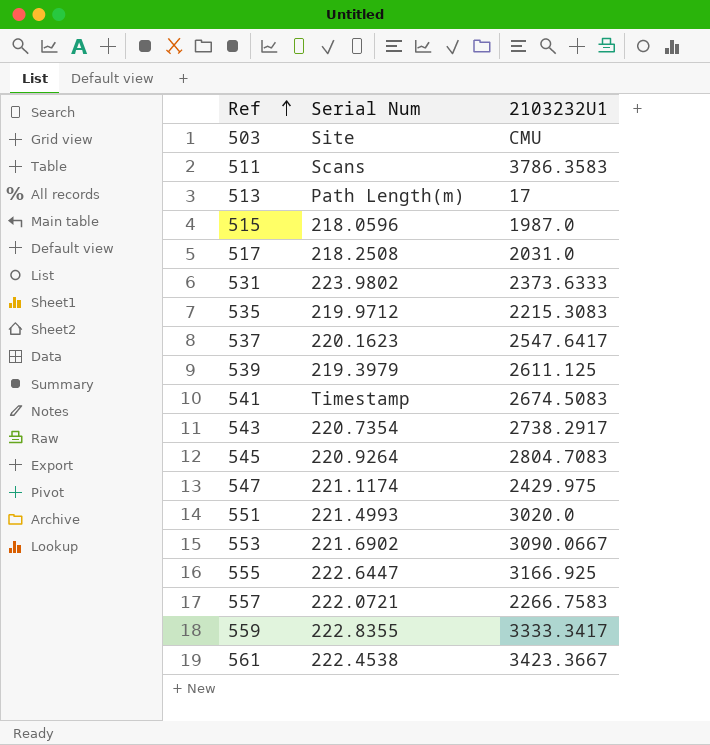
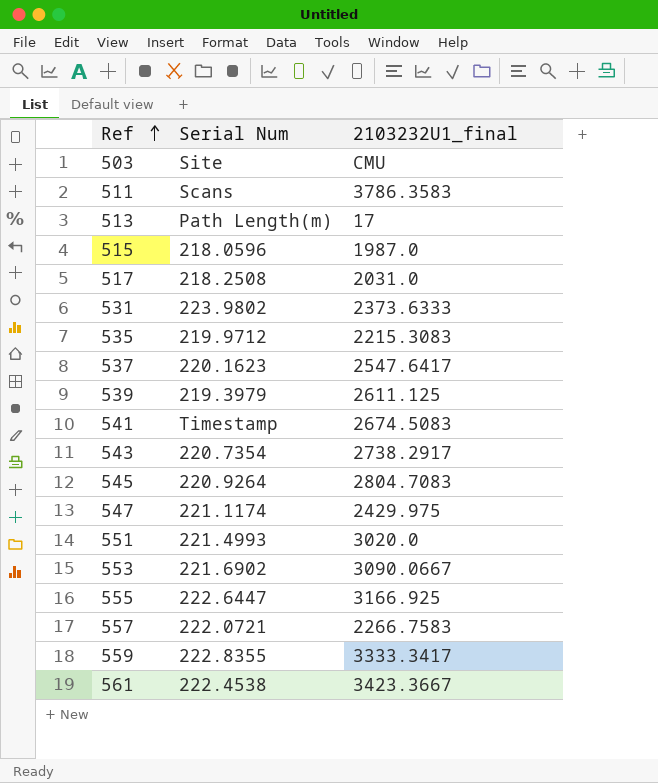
column name: 2103232U1 -> 2103232U1_final

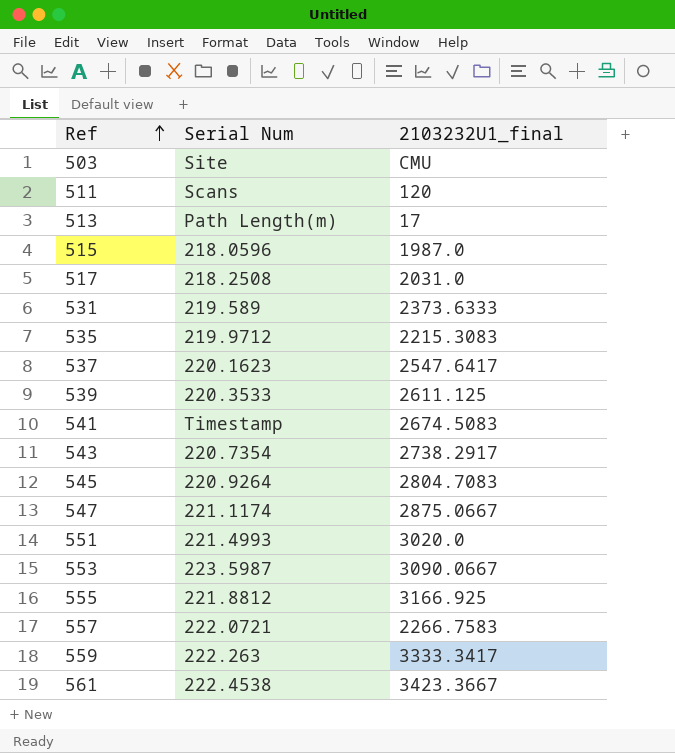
511 | 2103232U1_final: 3786.3583 -> 120
531 | Serial Num: 223.9802 -> 219.589
539 | Serial Num: 219.3979 -> 220.3533
547 | 2103232U1_final: 2429.975 -> 2875.0667
553 | Serial Num: 221.6902 -> 223.5987
555 | Serial Num: 222.6447 -> 221.8812
559 | Serial Num: 222.8355 -> 222.263

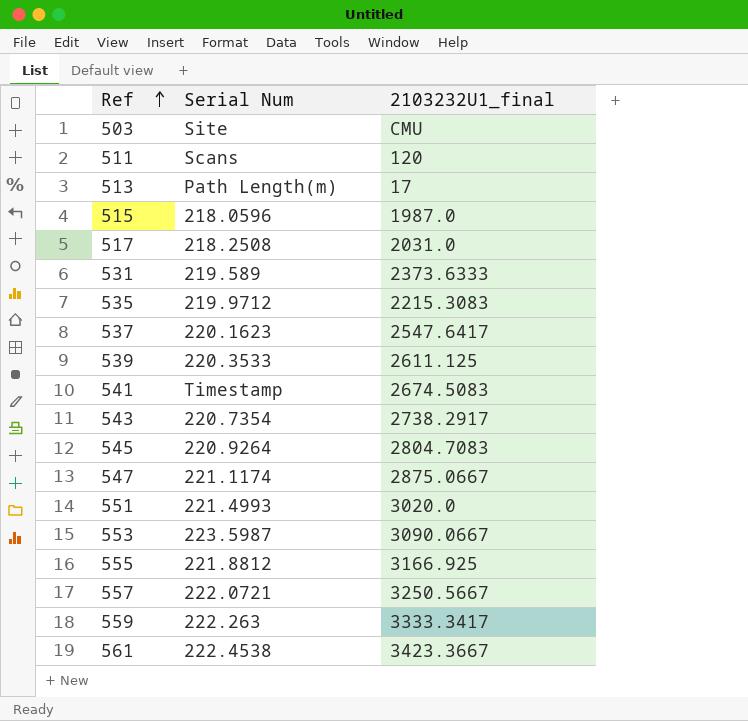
557 | 2103232U1_final: 2266.7583 -> 3250.5667

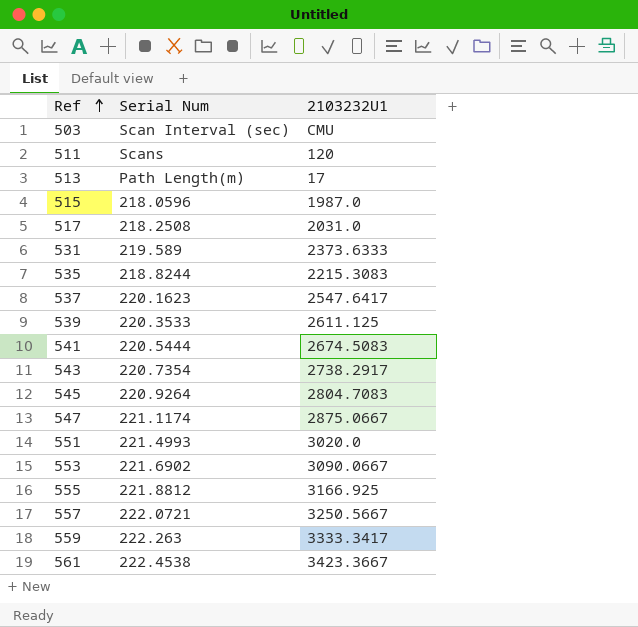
column name: 2103232U1_final -> 2103232U1
503 | Serial Num: Site -> Scan Interval (sec)
535 | Serial Num: 219.9712 -> 218.8244
541 | Serial Num: Timestamp -> 220.5444
553 | Serial Num: 223.5987 -> 221.6902

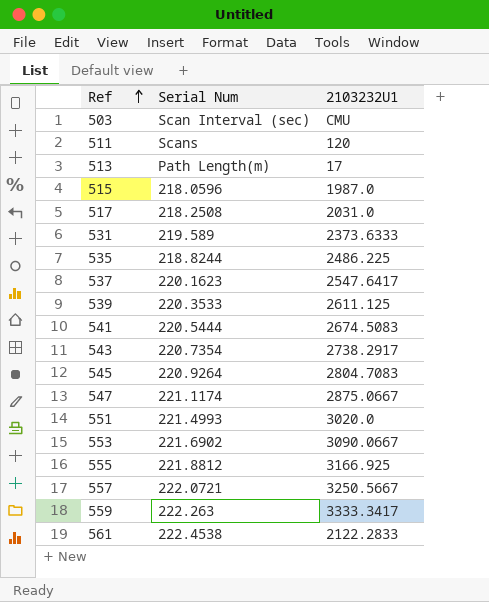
535 | 2103232U1: 2215.3083 -> 2486.225
561 | 2103232U1: 3423.3667 -> 2122.2833

